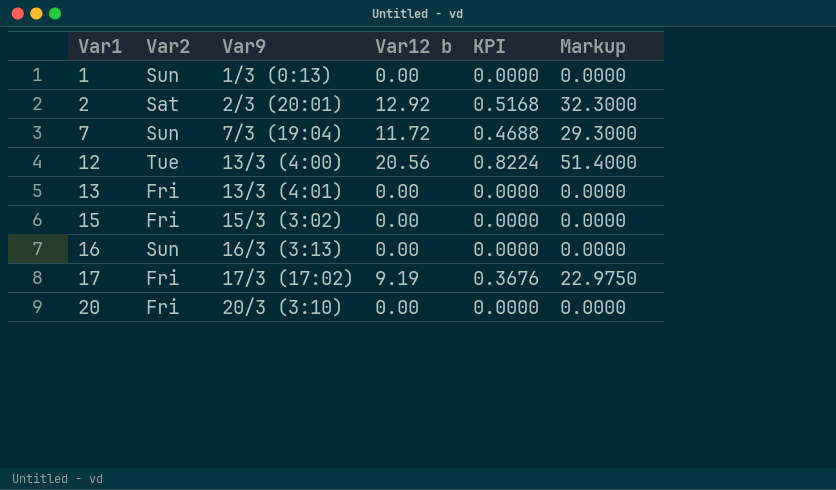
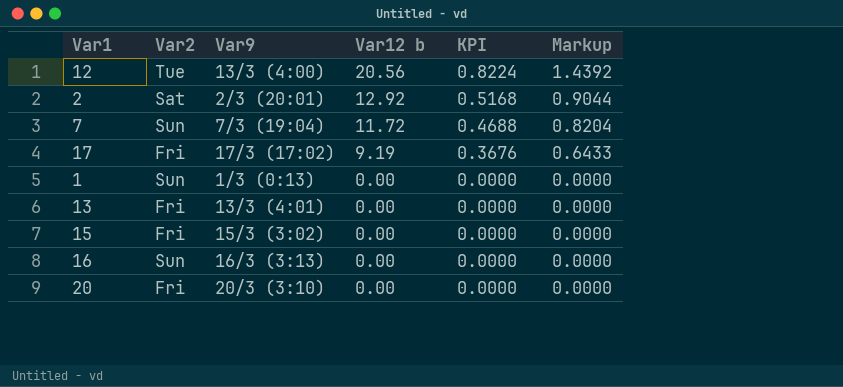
row order: Var1 ascending -> Var12 b descending
column Markup | formula: [Var12 b] * 2.5 -> [Var12 b] * 0.07

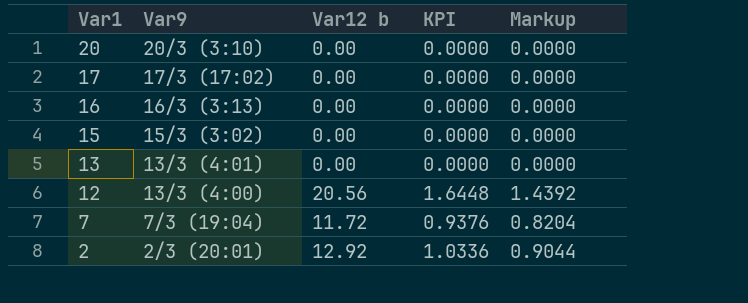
row order: Var12 b descending -> Var1 descending
column Var2 | position: 2 -> none
column KPI | formula: [Var12 b] * 0.04 -> [Var12 b] * 0.08
row 1: Sun | 1/3 (0:13) | 0.00 | 0.0000 | 0.0000 -> none
17 | Var12 b: 9.19 -> 0.00
17 | Markup: 0.6433 -> 0.0000

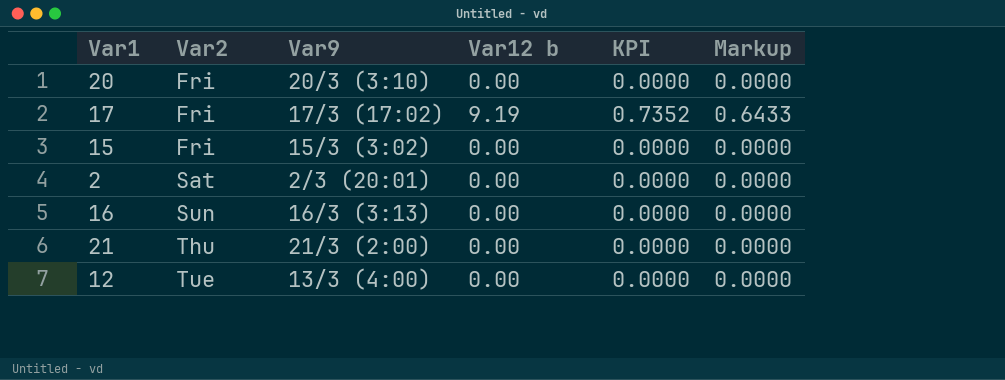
row order: Var1 descending -> Var2 ascending
column Var2 | position: none -> 2
row 13: 13/3 (4:01) | 0.00 | 0.0000 | 0.0000 -> none
row 7: 7/3 (19:04) | 11.72 | 0.9376 | 0.8204 -> none
17 | Var12 b: 0.00 -> 9.19
17 | KPI: 0.0000 -> 0.7352
17 | Markup: 0.0000 -> 0.6433
2 | Var12 b: 12.92 -> 0.00
2 | KPI: 1.0336 -> 0.0000
2 | Markup: 0.9044 -> 0.0000
row 21: none -> Thu | 21/3 (2:00) | 0.00 | 0.0000 | 0.0000
12 | Var12 b: 20.56 -> 0.00
12 | KPI: 1.6448 -> 0.0000
12 | Markup: 1.4392 -> 0.0000

